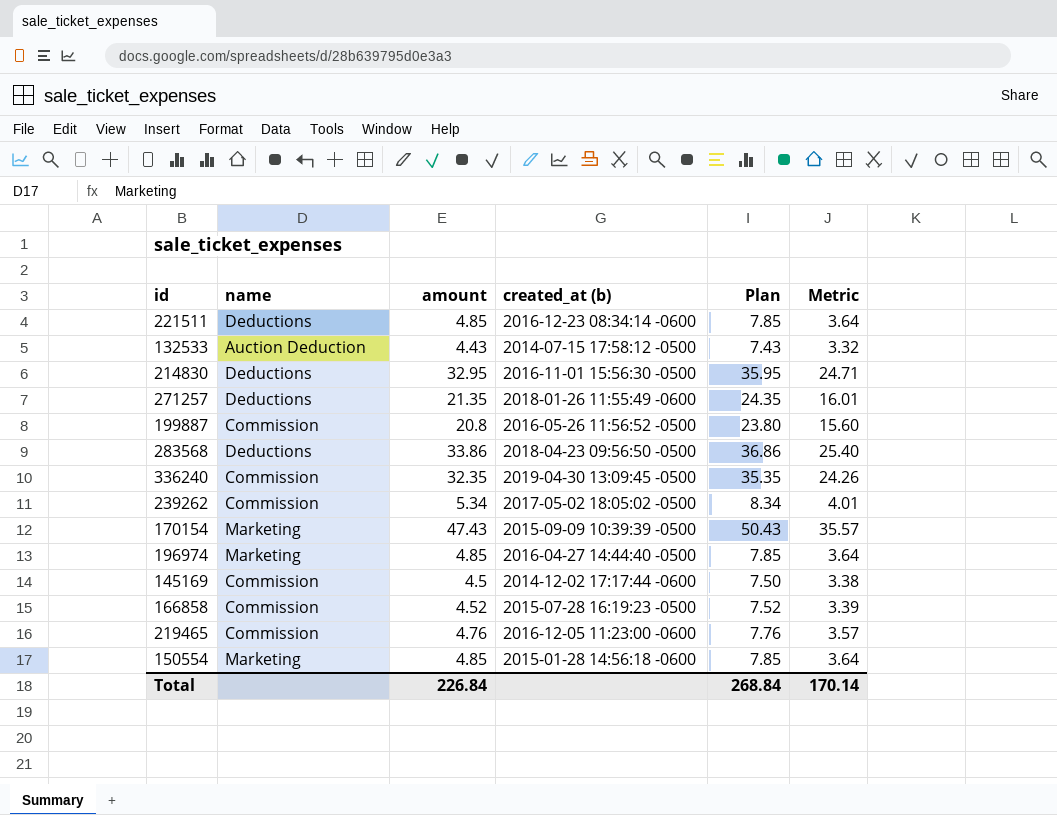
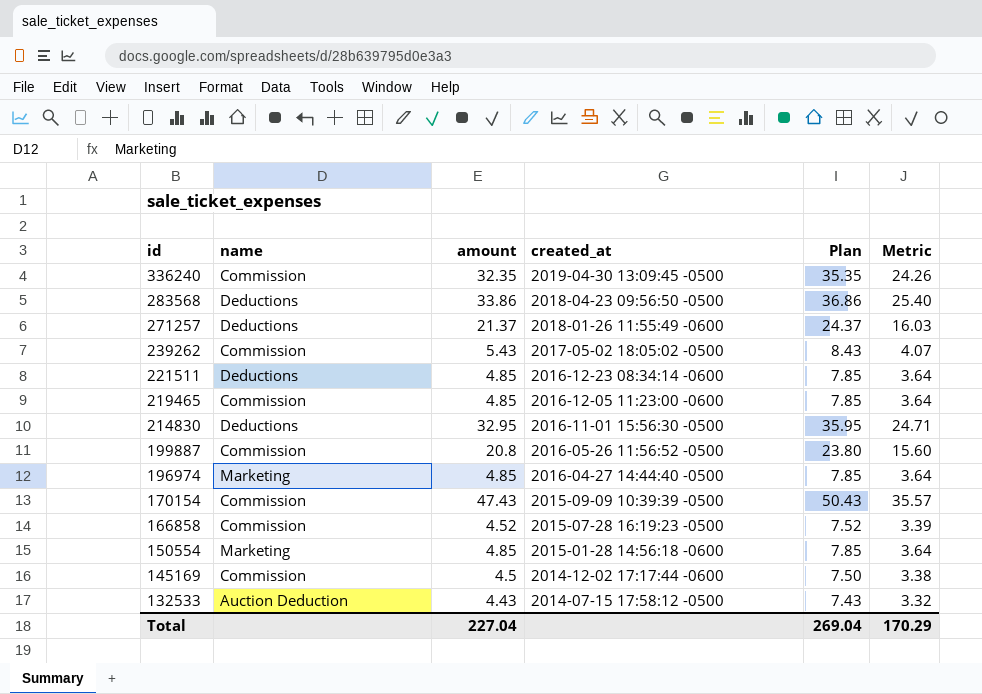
row order: none -> id descending
column name: created_at (b) -> created_at
271257 | amount: 21.35 -> 21.37
271257 | Plan: 24.35 -> 24.37
271257 | Metric: 16.01 -> 16.03
239262 | amount: 5.34 -> 5.43
239262 | Plan: 8.34 -> 8.43
239262 | Metric: 4.01 -> 4.07
219465 | amount: 4.76 -> 4.85
219465 | Plan: 7.76 -> 7.85
219465 | Metric: 3.57 -> 3.64
170154 | name: Marketing -> Commission
Total | amount: 226.84 -> 227.04
Total | Plan: 268.84 -> 269.04
Total | Metric: 170.14 -> 170.29

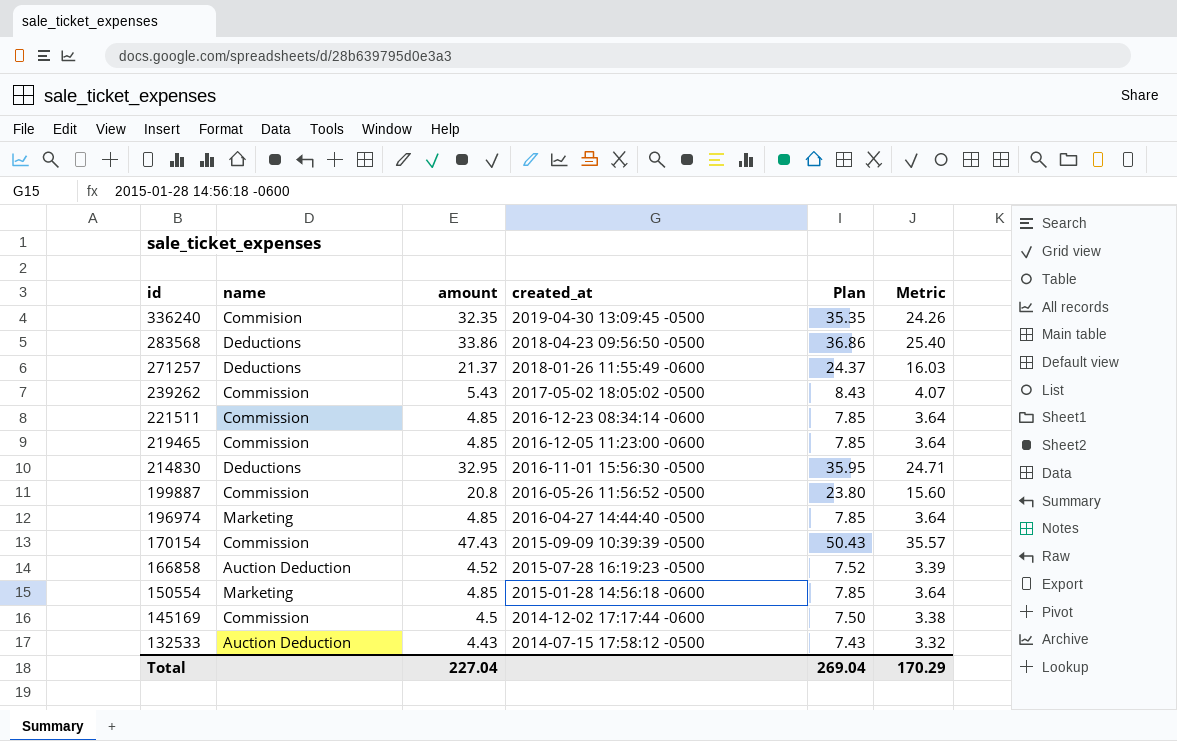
336240 | name: Commission -> Commision
221511 | name: Deductions -> Commission
166858 | name: Commission -> Auction Deduction

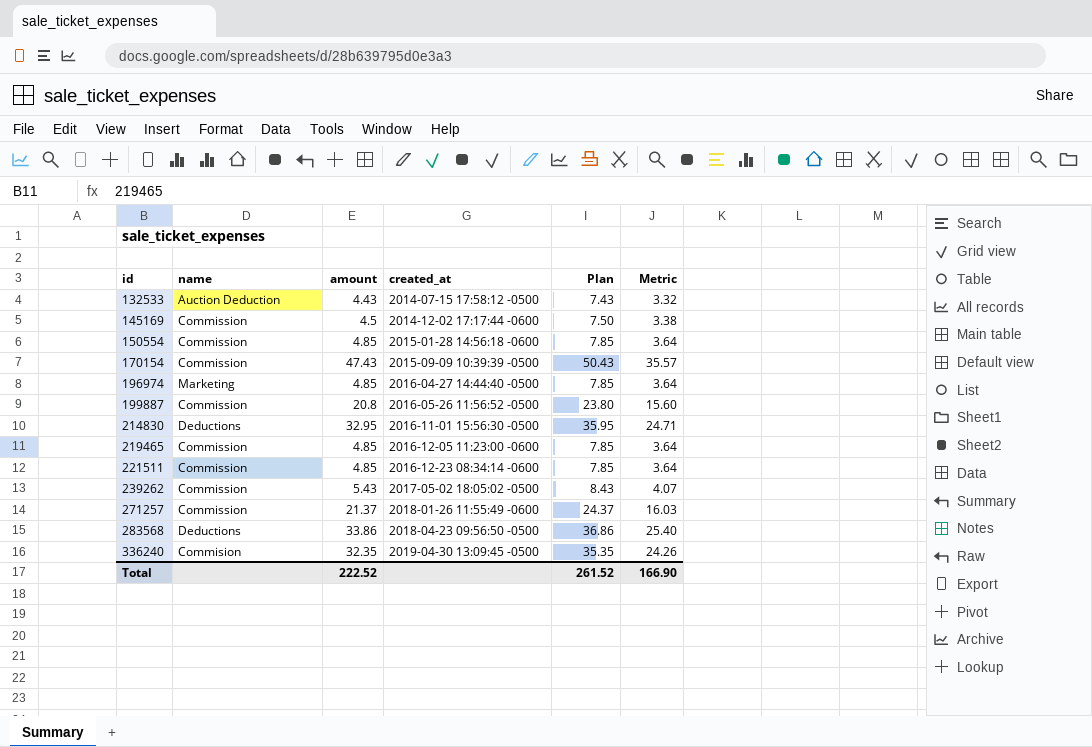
row order: id descending -> id ascending
row 166858: Auction Deduction | 4.52 | 2015-07-28 16:19:23 -0500 | 7.52 | 3.39 -> none
150554 | name: Marketing -> Commission
271257 | name: Deductions -> Commission
Total | amount: 227.04 -> 222.52
Total | Plan: 269.04 -> 261.52
Total | Metric: 170.29 -> 166.90

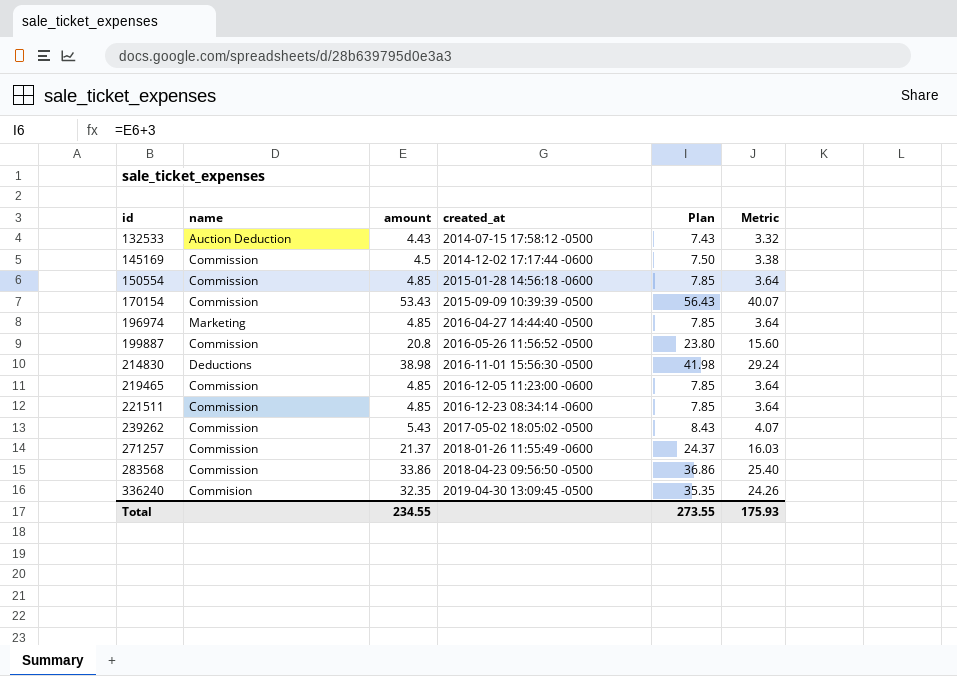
170154 | amount: 47.43 -> 53.43
170154 | Plan: 50.43 -> 56.43
170154 | Metric: 35.57 -> 40.07
214830 | amount: 32.95 -> 38.98
214830 | Plan: 35.95 -> 41.98
214830 | Metric: 24.71 -> 29.24
283568 | name: Deductions -> Commission
Total | amount: 222.52 -> 234.55
Total | Plan: 261.52 -> 273.55
Total | Metric: 166.90 -> 175.93

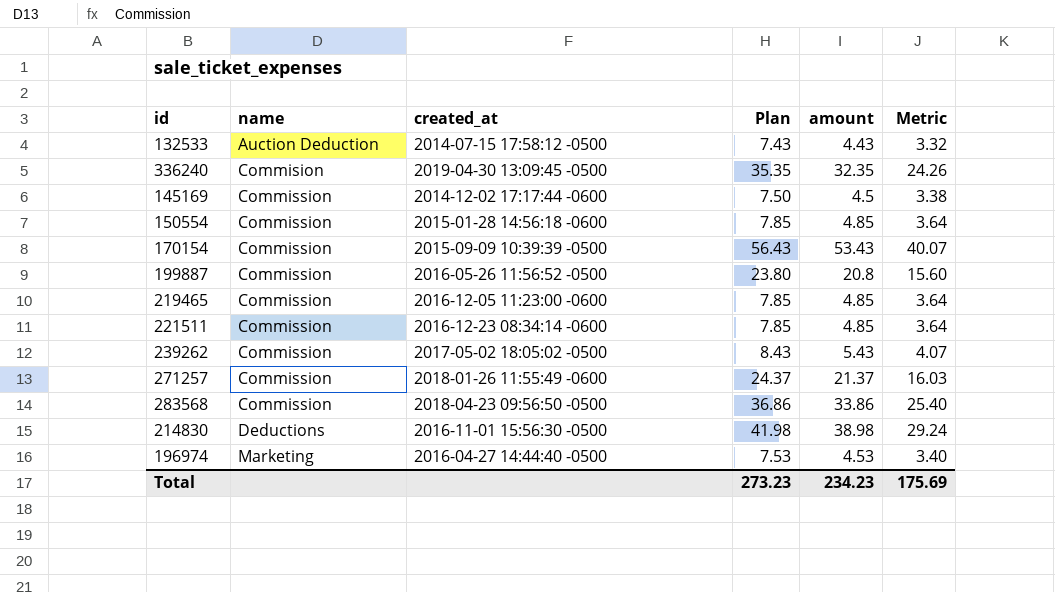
row order: id ascending -> name ascending
column amount | position: 3 -> 5
196974 | Plan: 7.85 -> 7.53
196974 | amount: 4.85 -> 4.53
196974 | Metric: 3.64 -> 3.40
Total | Plan: 273.55 -> 273.23
Total | amount: 234.55 -> 234.23
Total | Metric: 175.93 -> 175.69

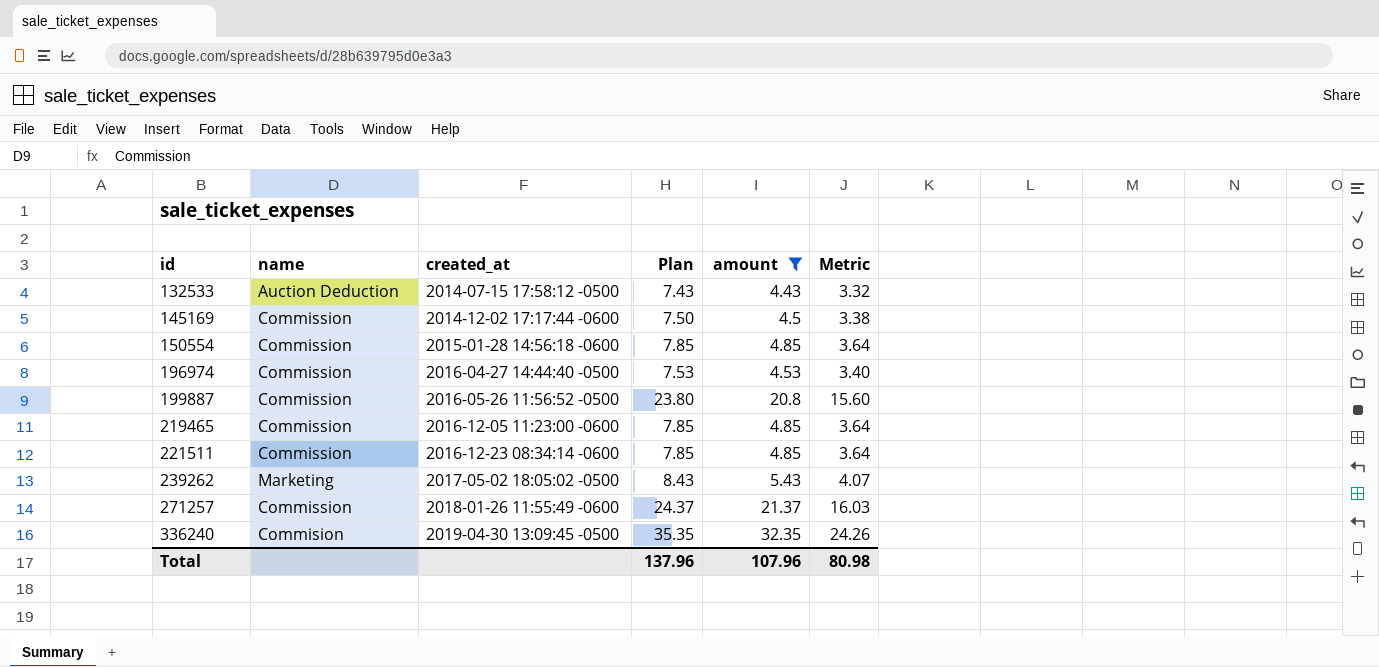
filter: none -> amount <= 32.35
row order: name ascending -> id ascending
196974 | name: Marketing -> Commission
239262 | name: Commission -> Marketing
Total | Plan: 273.23 -> 137.96
Total | amount: 234.23 -> 107.96
Total | Metric: 175.69 -> 80.98

